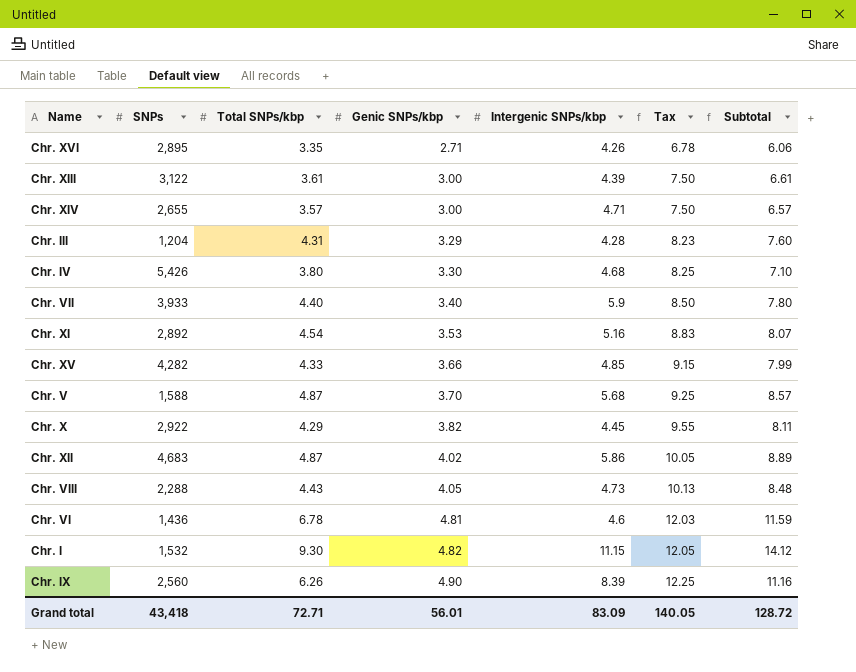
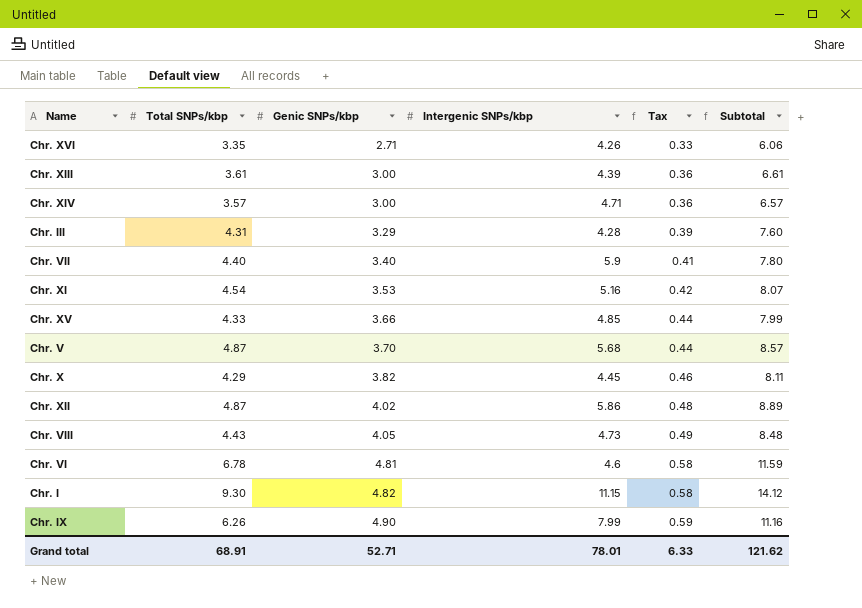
column SNPs | position: 2 -> none
column Tax | formula: [Genic SNPs/kbp] * 2.5 -> [Genic SNPs/kbp] * 0.12
row Chr. IV: 5,426 | 3.80 | 3.30 | 4.68 | 8.25 | 7.10 -> none
Chr. IX | Intergenic SNPs/kbp: 8.39 -> 7.99
Grand total | Total SNPs/kbp: 72.71 -> 68.91
Grand total | Genic SNPs/kbp: 56.01 -> 52.71
Grand total | Intergenic SNPs/kbp: 83.09 -> 78.01
Grand total | Tax: 140.05 -> 6.33
Grand total | Subtotal: 128.72 -> 121.62

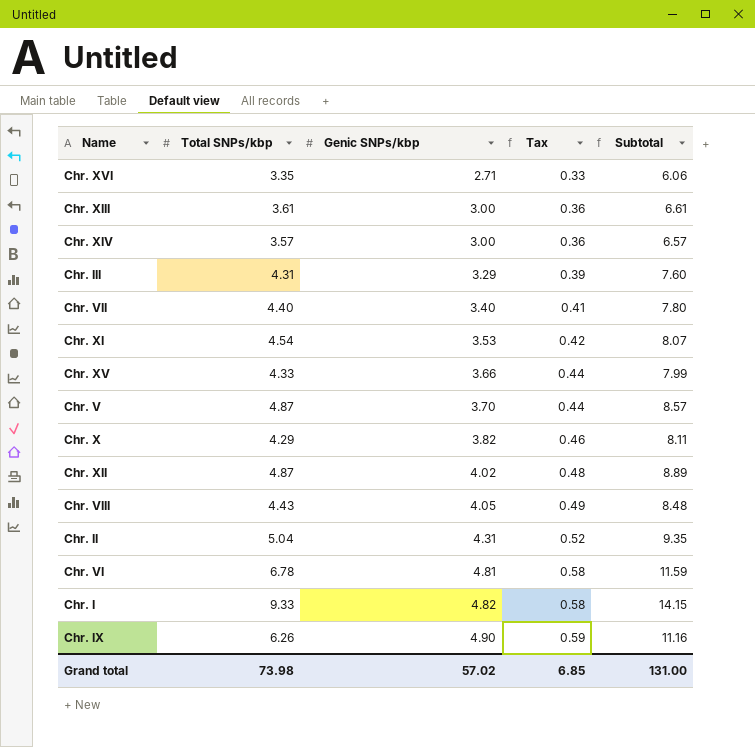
column Intergenic SNPs/kbp | position: 4 -> none
row Chr. II: none -> 5.04 | 4.31 | 0.52 | 9.35
Chr. I | Total SNPs/kbp: 9.30 -> 9.33
Chr. I | Subtotal: 14.12 -> 14.15
Grand total | Total SNPs/kbp: 68.91 -> 73.98
Grand total | Genic SNPs/kbp: 52.71 -> 57.02
Grand total | Tax: 6.33 -> 6.85
Grand total | Subtotal: 121.62 -> 131.00

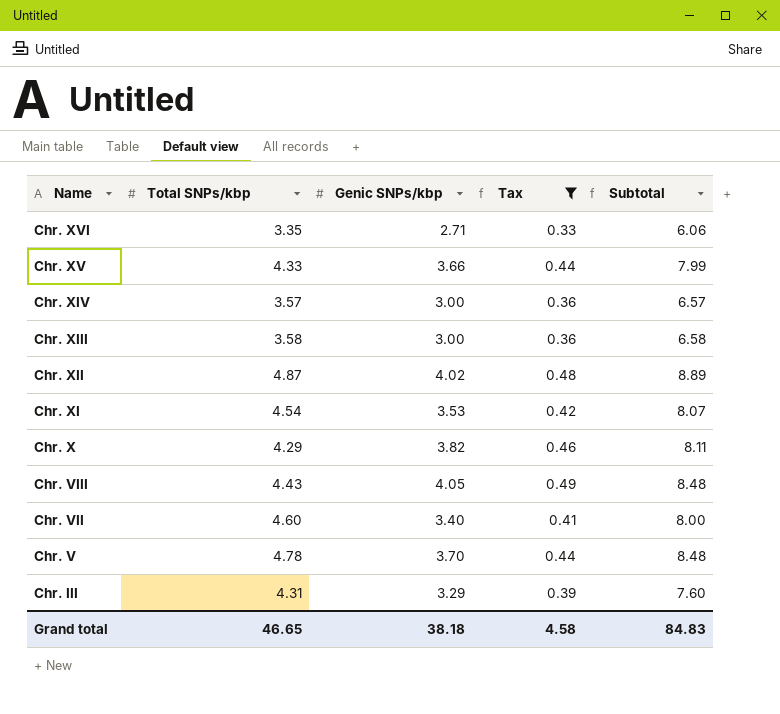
filter: none -> Tax <= 0.49
row order: Genic SNPs/kbp ascending -> Name descending
Chr. XIII | Total SNPs/kbp: 3.61 -> 3.58
Chr. XIII | Subtotal: 6.61 -> 6.58
Chr. VII | Total SNPs/kbp: 4.40 -> 4.60
Chr. VII | Subtotal: 7.80 -> 8.00
Chr. V | Total SNPs/kbp: 4.87 -> 4.78
Chr. V | Subtotal: 8.57 -> 8.48
Grand total | Total SNPs/kbp: 73.98 -> 46.65
Grand total | Genic SNPs/kbp: 57.02 -> 38.18
Grand total | Tax: 6.85 -> 4.58
Grand total | Subtotal: 131.00 -> 84.83

